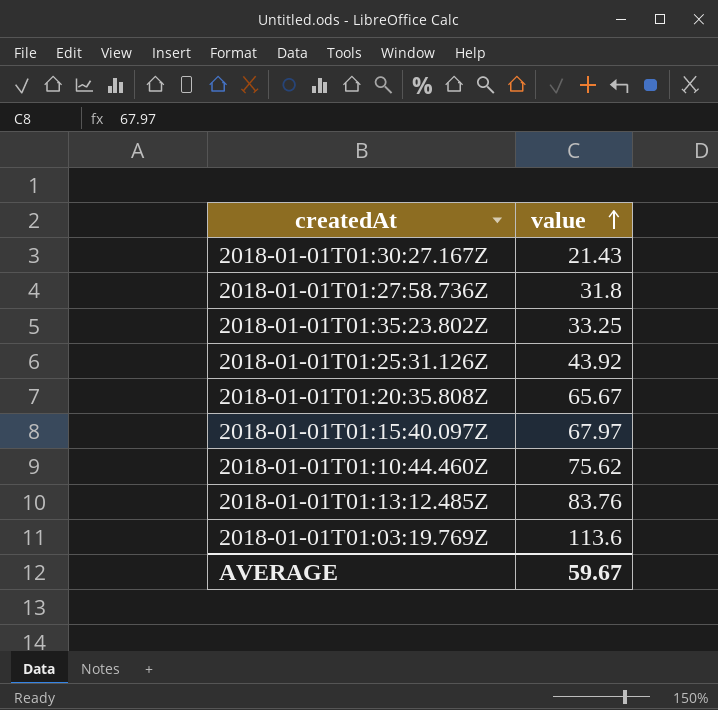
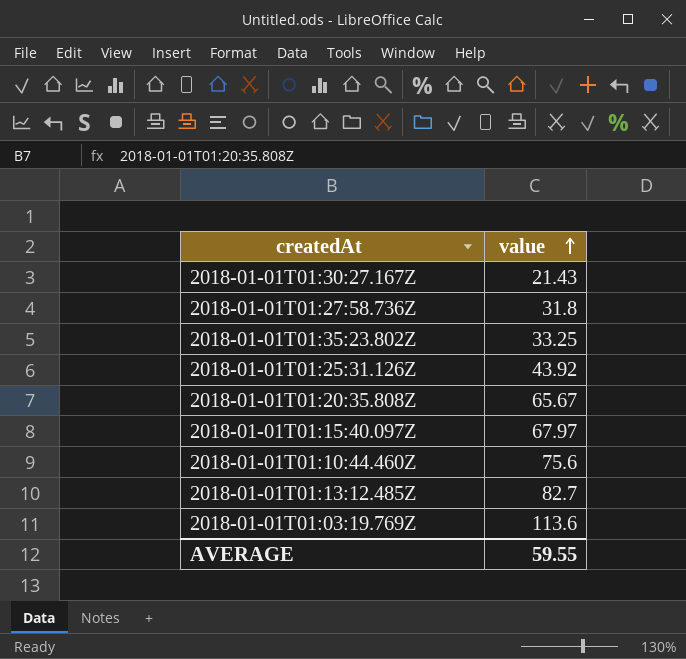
2018-01-01T01:10:44.460Z | value: 75.62 -> 75.6
2018-01-01T01:13:12.485Z | value: 83.76 -> 82.7
AVERAGE | value: 59.67 -> 59.55

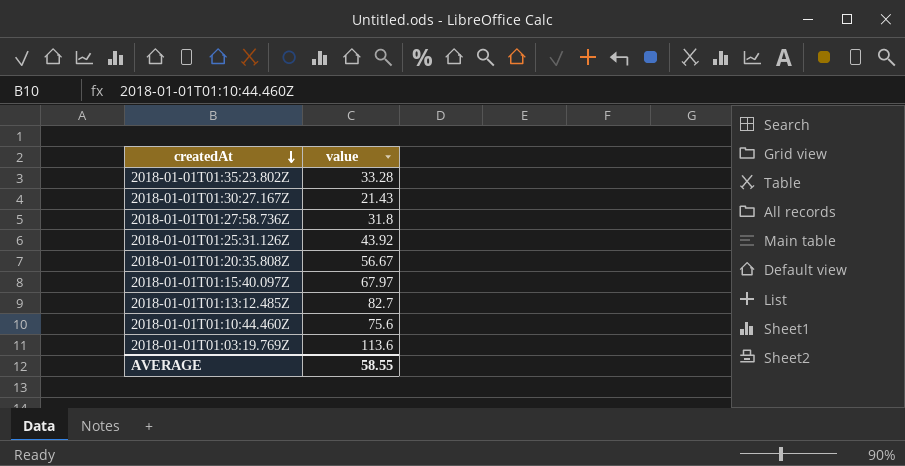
row order: value ascending -> createdAt descending
2018-01-01T01:35:23.802Z | value: 33.25 -> 33.28
2018-01-01T01:20:35.808Z | value: 65.67 -> 56.67
AVERAGE | value: 59.55 -> 58.55

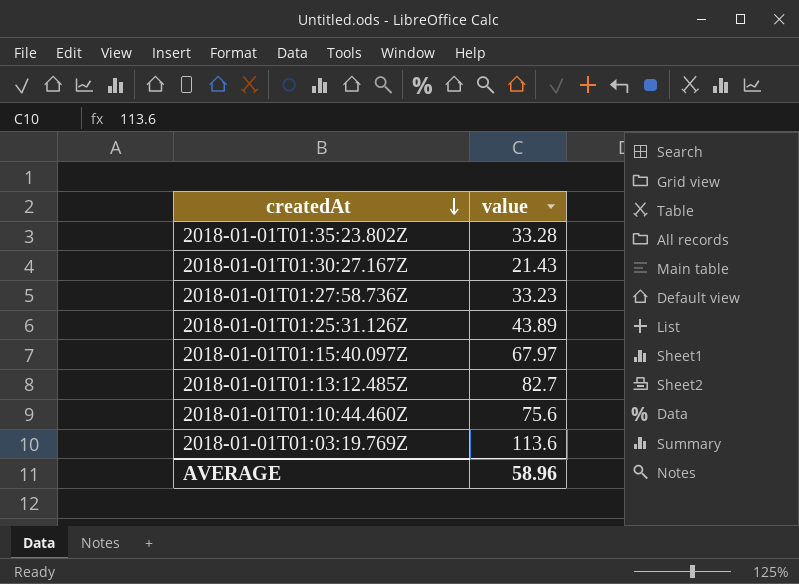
row 2018-01-01T01:20:35.808Z: 56.67 -> none
2018-01-01T01:27:58.736Z | value: 31.8 -> 33.23
2018-01-01T01:25:31.126Z | value: 43.92 -> 43.89
AVERAGE | value: 58.55 -> 58.96

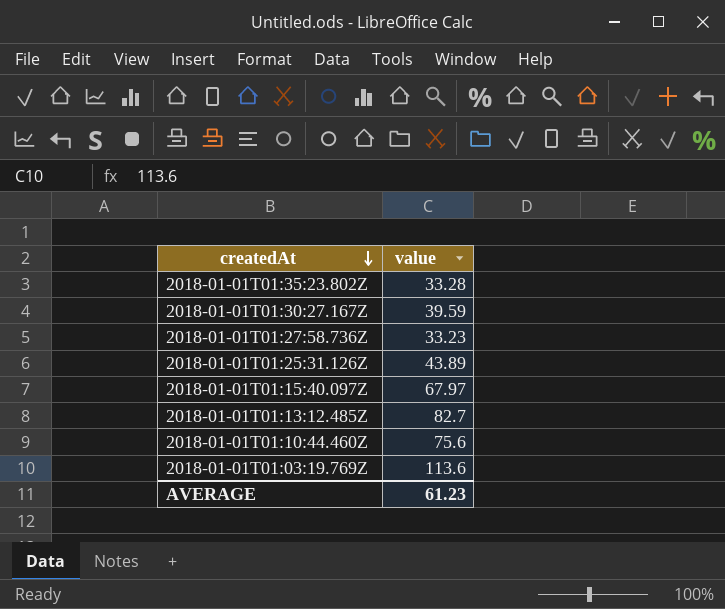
2018-01-01T01:30:27.167Z | value: 21.43 -> 39.59
AVERAGE | value: 58.96 -> 61.23

